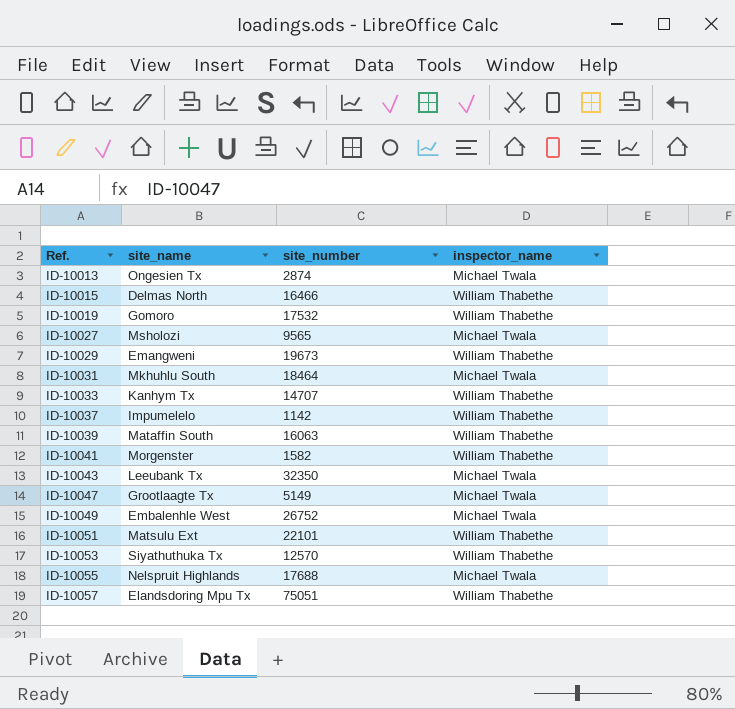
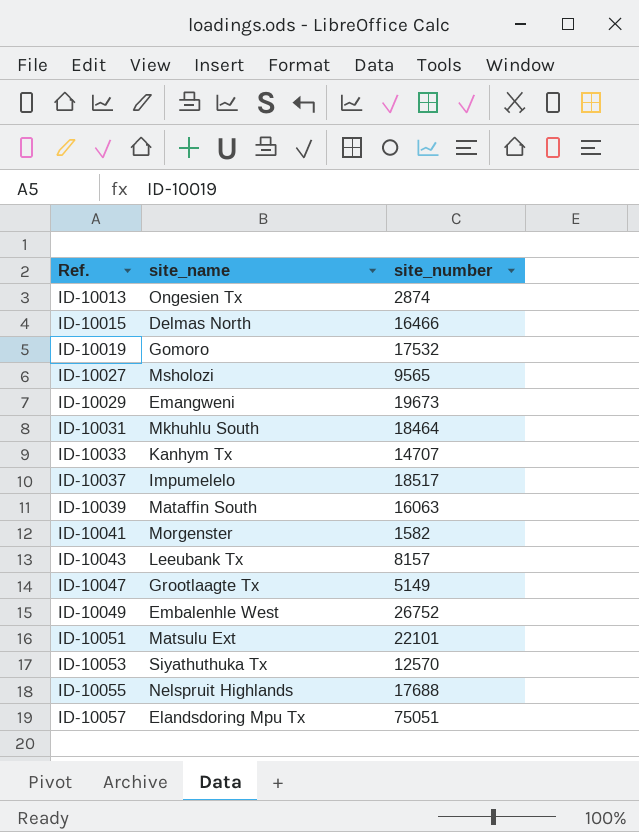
column inspector_name | position: 4 -> none
ID-10037 | site_number: 1142 -> 18517
ID-10043 | site_number: 32350 -> 8157

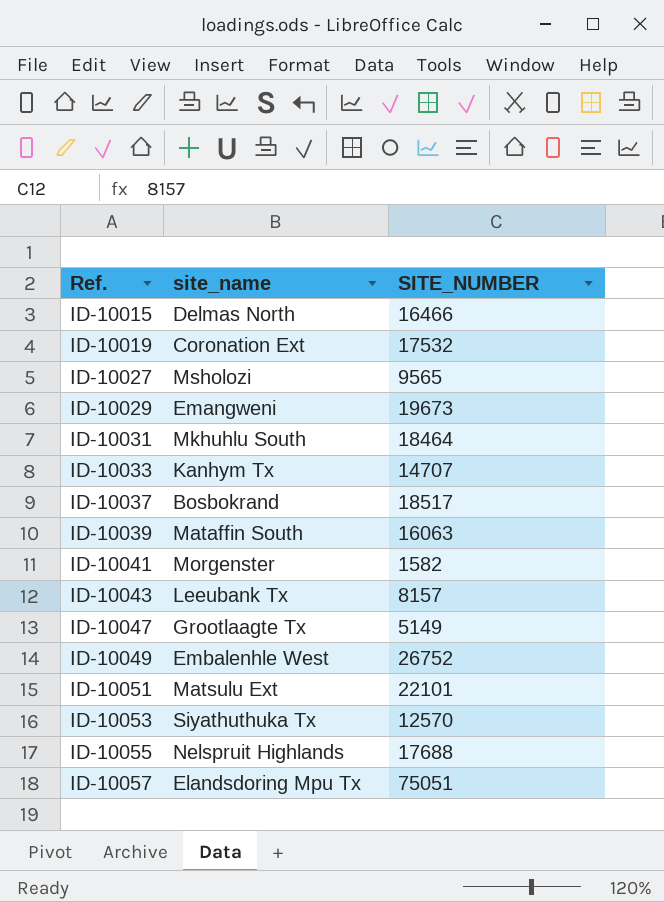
column name: site_number -> SITE_NUMBER
row ID-10013: Ongesien Tx | 2874 -> none
ID-10019 | site_name: Gomoro -> Coronation Ext
ID-10037 | site_name: Impumelelo -> Bosbokrand

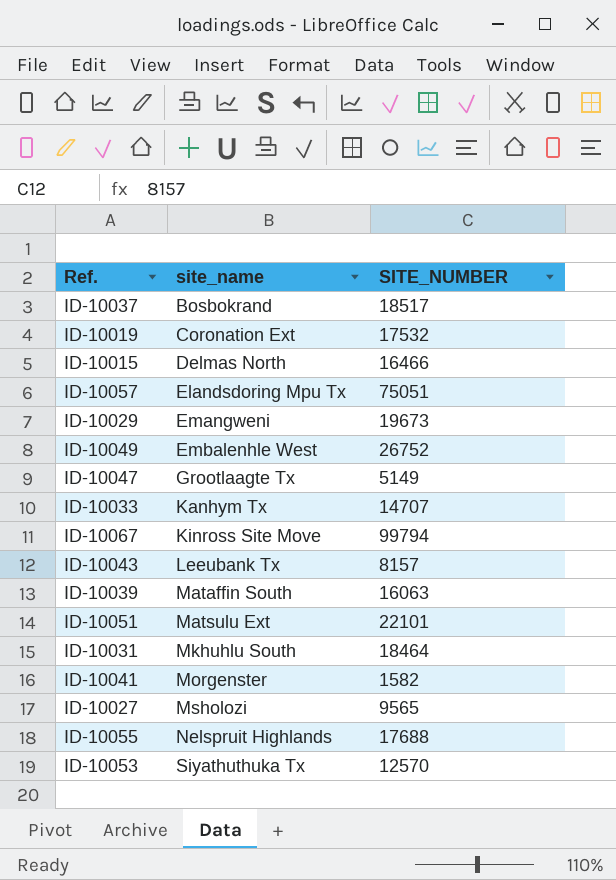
row order: Ref. ascending -> site_name ascending
row ID-10067: none -> Kinross Site Move | 99794

